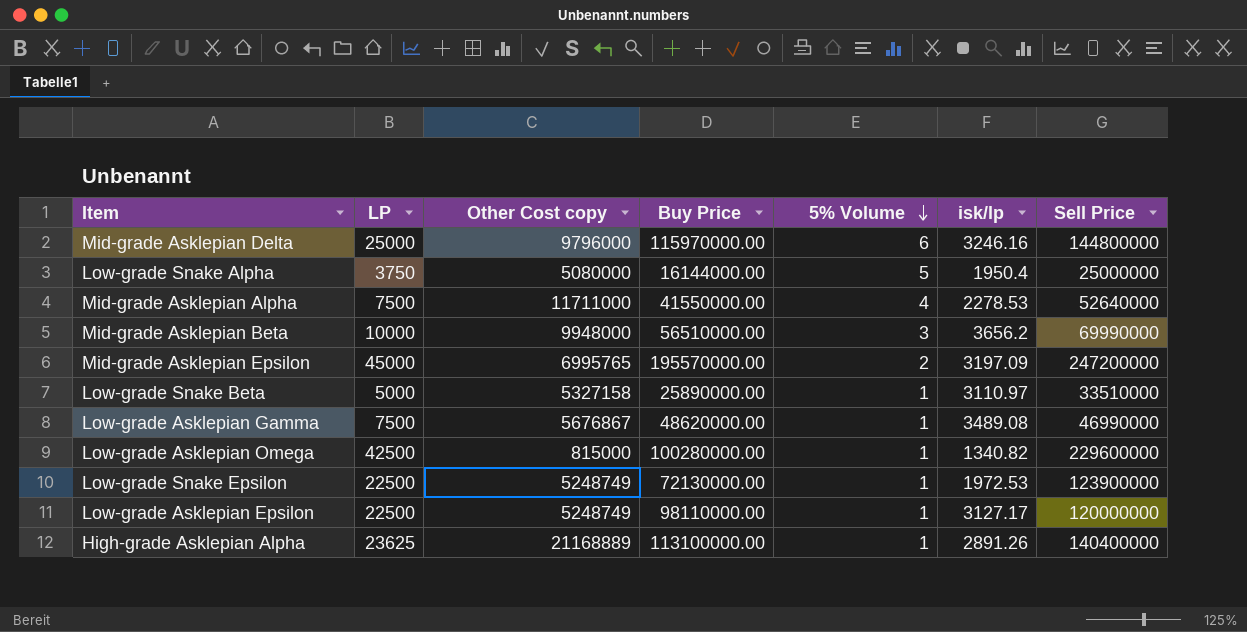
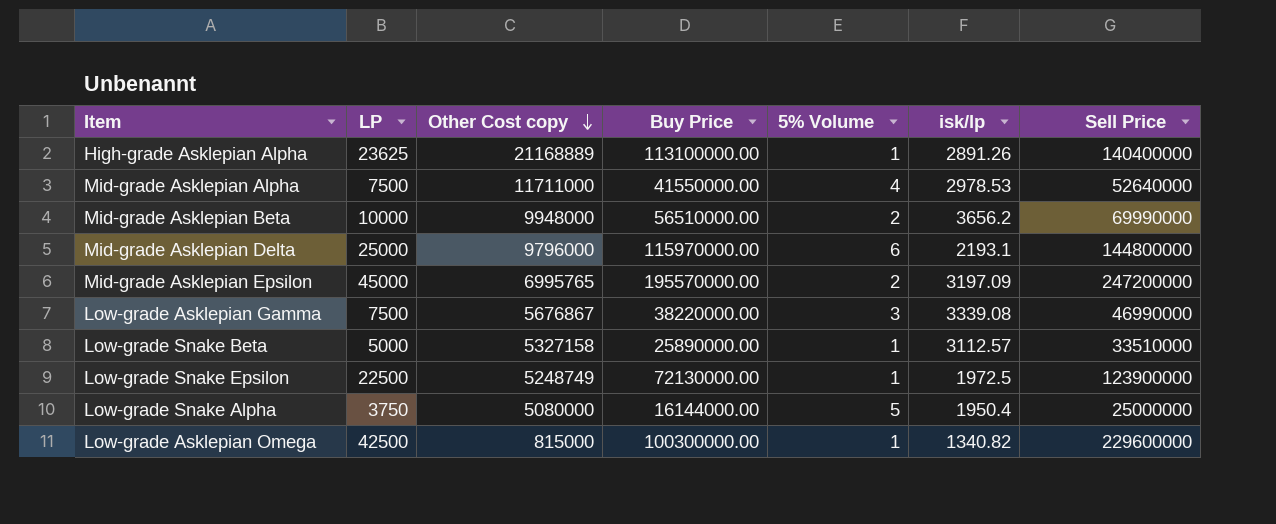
row order: 5% Volume descending -> Other Cost copy descending
row Low-grade Asklepian Epsilon: 22500 | 5248749 | 98110000.00 | 1 | 3127.17 | 120000000 -> none
Mid-grade Asklepian Alpha | isk/lp: 2278.53 -> 2978.53
Mid-grade Asklepian Beta | 5% Volume: 3 -> 2
Mid-grade Asklepian Delta | isk/lp: 3246.16 -> 2193.1
Low-grade Asklepian Gamma | Buy Price: 48620000.00 -> 38220000.00
Low-grade Asklepian Gamma | 5% Volume: 1 -> 3
Low-grade Asklepian Gamma | isk/lp: 3489.08 -> 3339.08
Low-grade Snake Beta | isk/lp: 3110.97 -> 3112.57
Low-grade Snake Epsilon | isk/lp: 1972.53 -> 1972.5
Low-grade Asklepian Omega | Buy Price: 100280000.00 -> 100300000.00

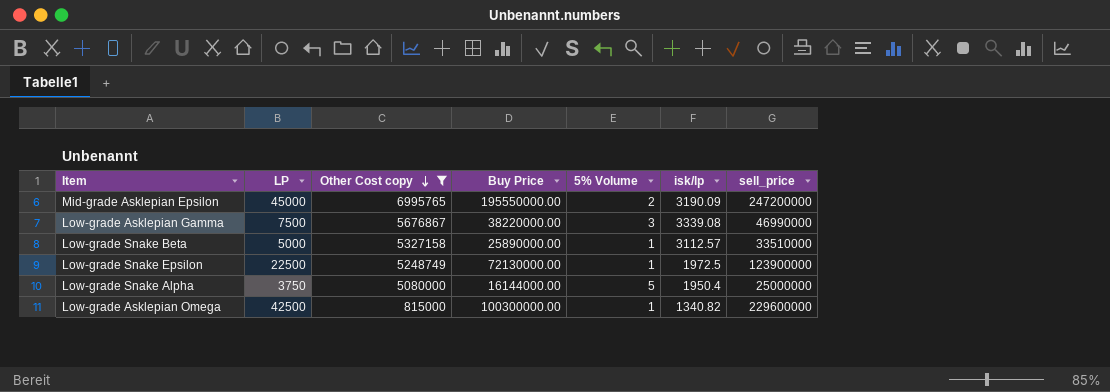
filter: none -> Other Cost copy <= 6995765
column name: Sell Price -> sell_price
Mid-grade Asklepian Epsilon | Buy Price: 195570000.00 -> 195550000.00
Mid-grade Asklepian Epsilon | isk/lp: 3197.09 -> 3190.09

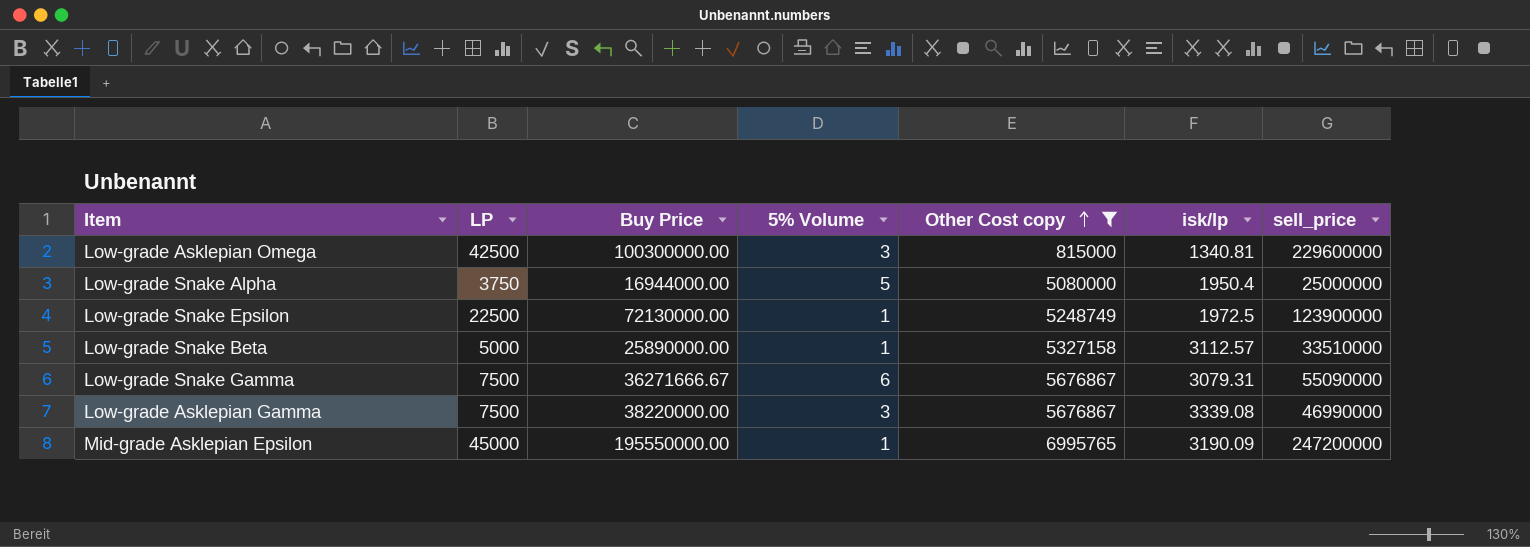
row order: Other Cost copy descending -> Other Cost copy ascending
column Other Cost copy | position: 3 -> 5
Low-grade Asklepian Omega | 5% Volume: 1 -> 3
Low-grade Asklepian Omega | isk/lp: 1340.82 -> 1340.81
Low-grade Snake Alpha | Buy Price: 16144000.00 -> 16944000.00
row Low-grade Snake Gamma: none -> 7500 | 36271666.67 | 6 | 5676867 | 3079.31 | 55090000
Mid-grade Asklepian Epsilon | 5% Volume: 2 -> 1

